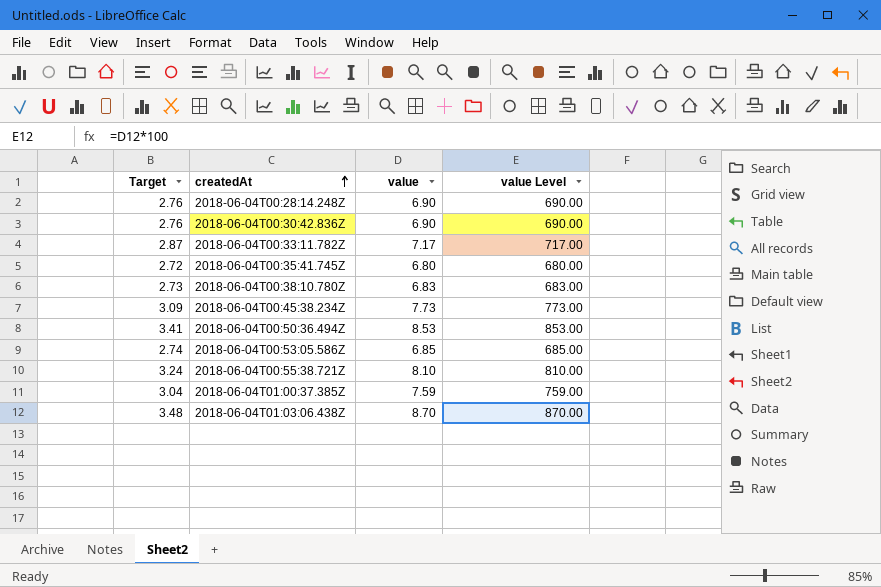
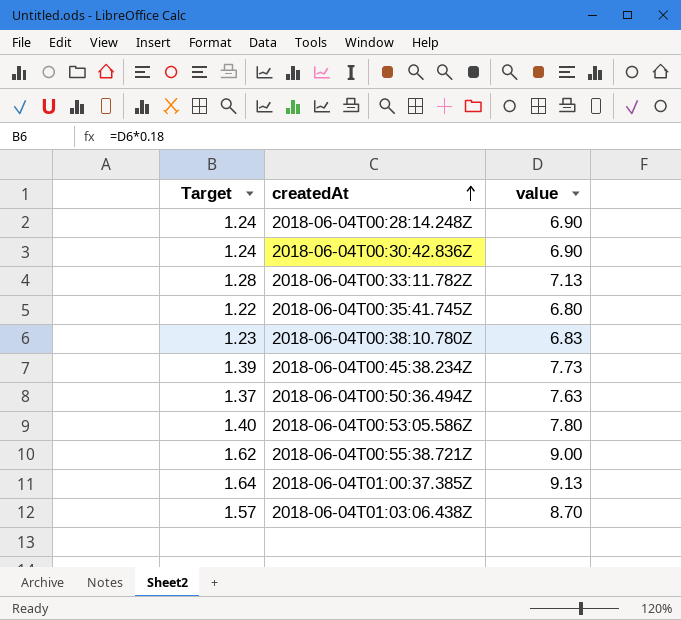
column value Level | formula: [value] * 100 -> none
column Target | formula: [value] * 0.4 -> [value] * 0.18
2018-06-04T00:33:11.782Z | value: 7.17 -> 7.13
2018-06-04T00:50:36.494Z | value: 8.53 -> 7.63
2018-06-04T00:53:05.586Z | value: 6.85 -> 7.80
2018-06-04T00:55:38.721Z | value: 8.10 -> 9.00
2018-06-04T01:00:37.385Z | value: 7.59 -> 9.13

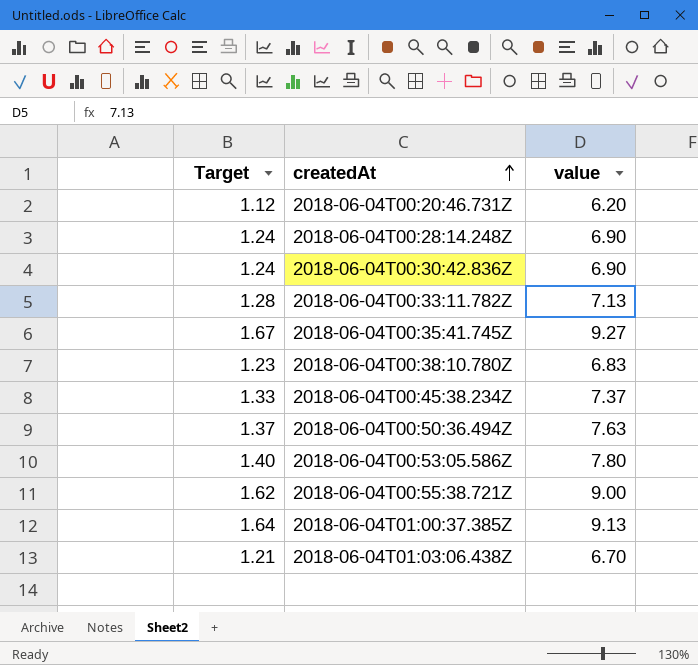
row 2018-06-04T00:20:46.731Z: none -> 1.12 | 6.20
2018-06-04T00:35:41.745Z | Target: 1.22 -> 1.67
2018-06-04T00:35:41.745Z | value: 6.80 -> 9.27
2018-06-04T00:45:38.234Z | Target: 1.39 -> 1.33
2018-06-04T00:45:38.234Z | value: 7.73 -> 7.37
2018-06-04T01:03:06.438Z | Target: 1.57 -> 1.21
2018-06-04T01:03:06.438Z | value: 8.70 -> 6.70

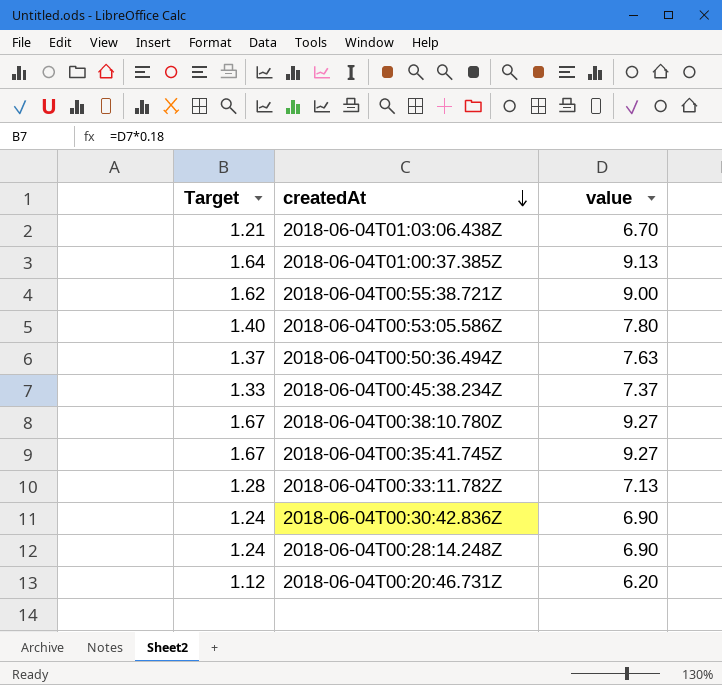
row order: createdAt ascending -> createdAt descending
2018-06-04T00:38:10.780Z | Target: 1.23 -> 1.67
2018-06-04T00:38:10.780Z | value: 6.83 -> 9.27

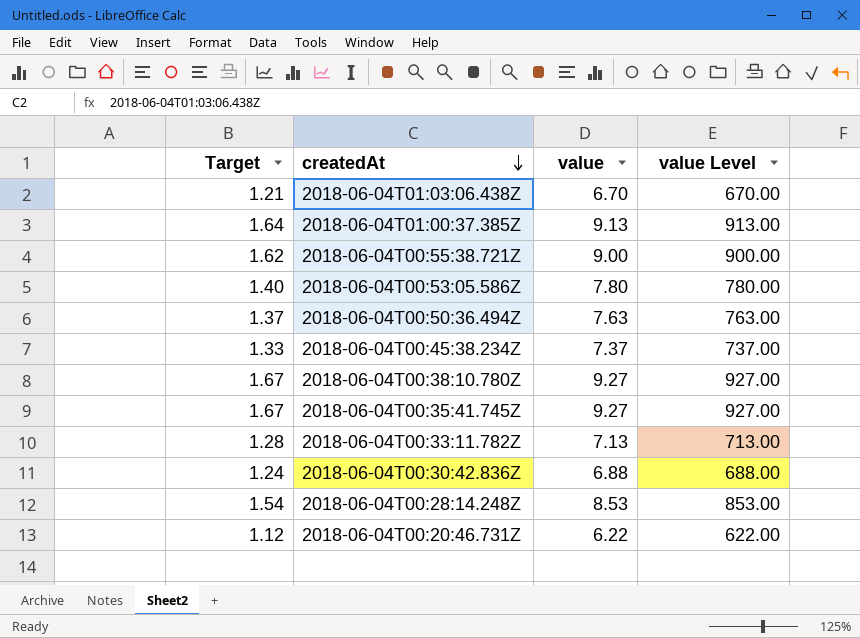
column value Level | formula: none -> [value] * 100
2018-06-04T00:30:42.836Z | value: 6.90 -> 6.88
2018-06-04T00:28:14.248Z | Target: 1.24 -> 1.54
2018-06-04T00:28:14.248Z | value: 6.90 -> 8.53
2018-06-04T00:20:46.731Z | value: 6.20 -> 6.22

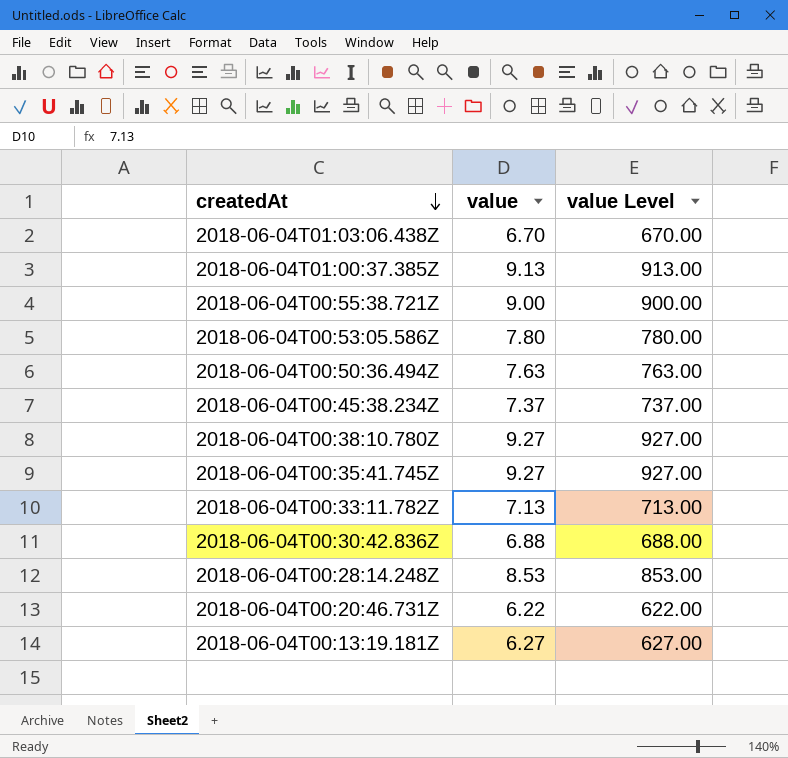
column Target | formula: [value] * 0.18 -> none
row 2018-06-04T00:13:19.181Z: none -> 6.27 | 627.00

